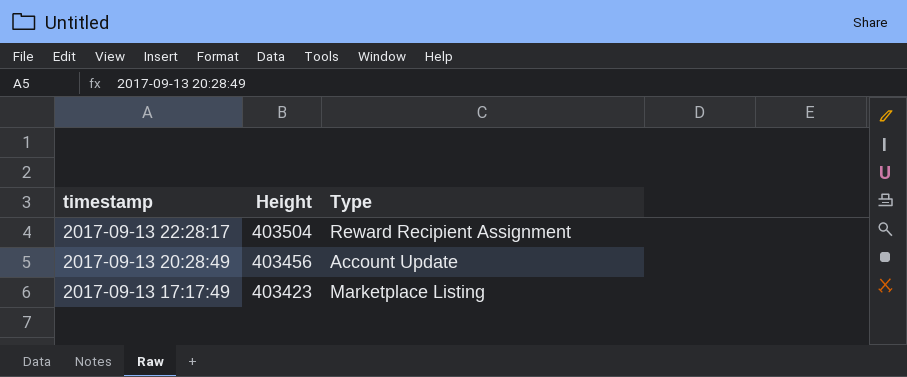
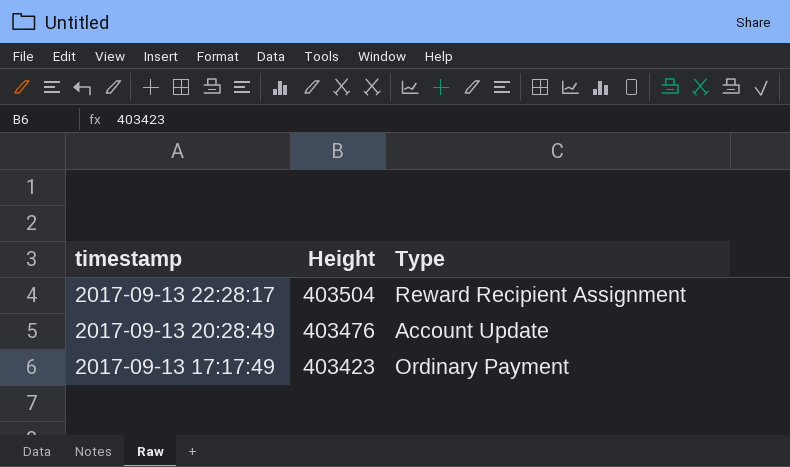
2017-09-13 20:28:49 | Height: 403456 -> 403476
2017-09-13 17:17:49 | Type: Marketplace Listing -> Ordinary Payment

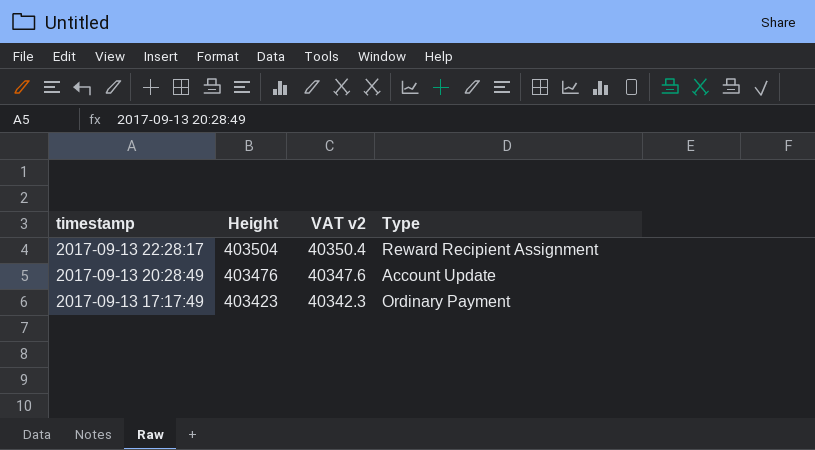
column VAT v2 | formula: none -> [Height] * 0.1

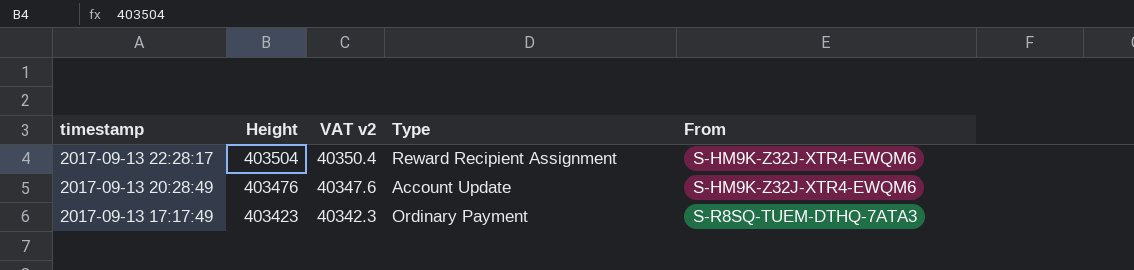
column From | position: none -> 5

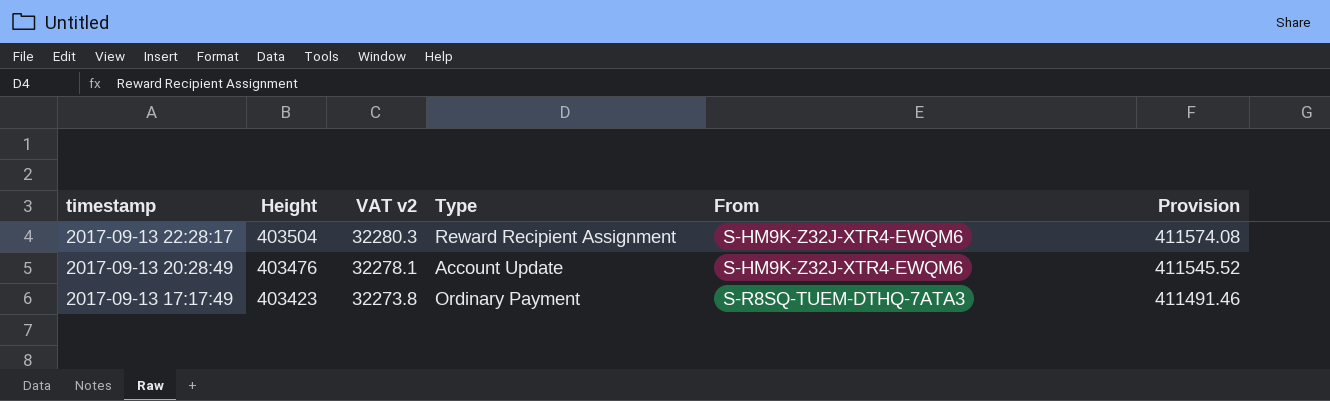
column VAT v2 | formula: [Height] * 0.1 -> [Height] * 0.08
column Provision | formula: none -> [Height] * 1.02

